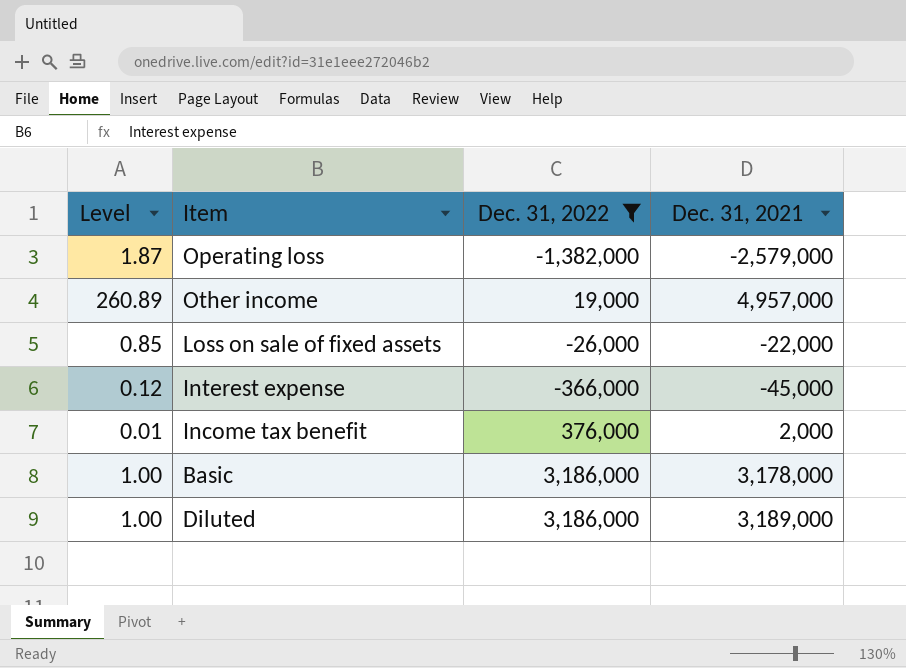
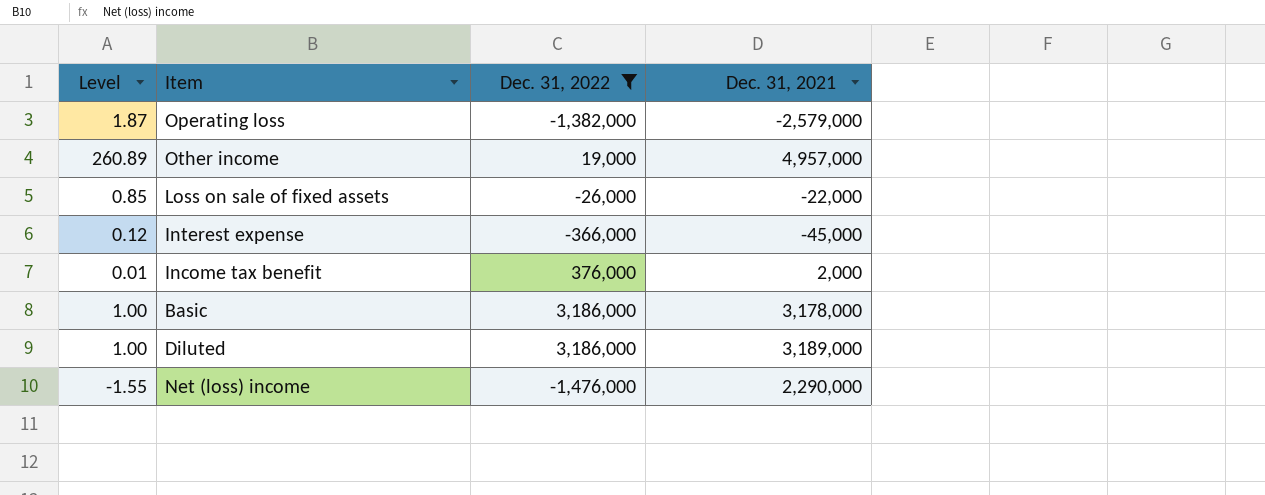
row Net (loss) income: none -> -1.55 | -1,476,000 | 2,290,000

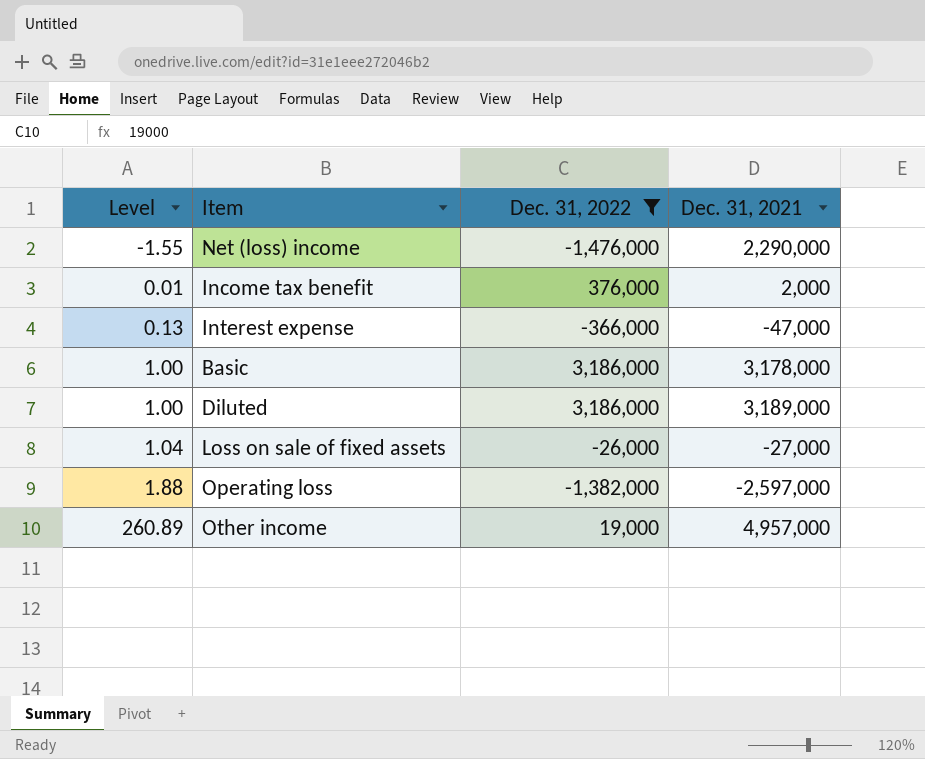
row order: none -> Level ascending
Interest expense | Level: 0.12 -> 0.13
Interest expense | Dec. 31, 2021: -45,000 -> -47,000
Loss on sale of fixed assets | Level: 0.85 -> 1.04
Loss on sale of fixed assets | Dec. 31, 2021: -22,000 -> -27,000
Operating loss | Level: 1.87 -> 1.88
Operating loss | Dec. 31, 2021: -2,579,000 -> -2,597,000

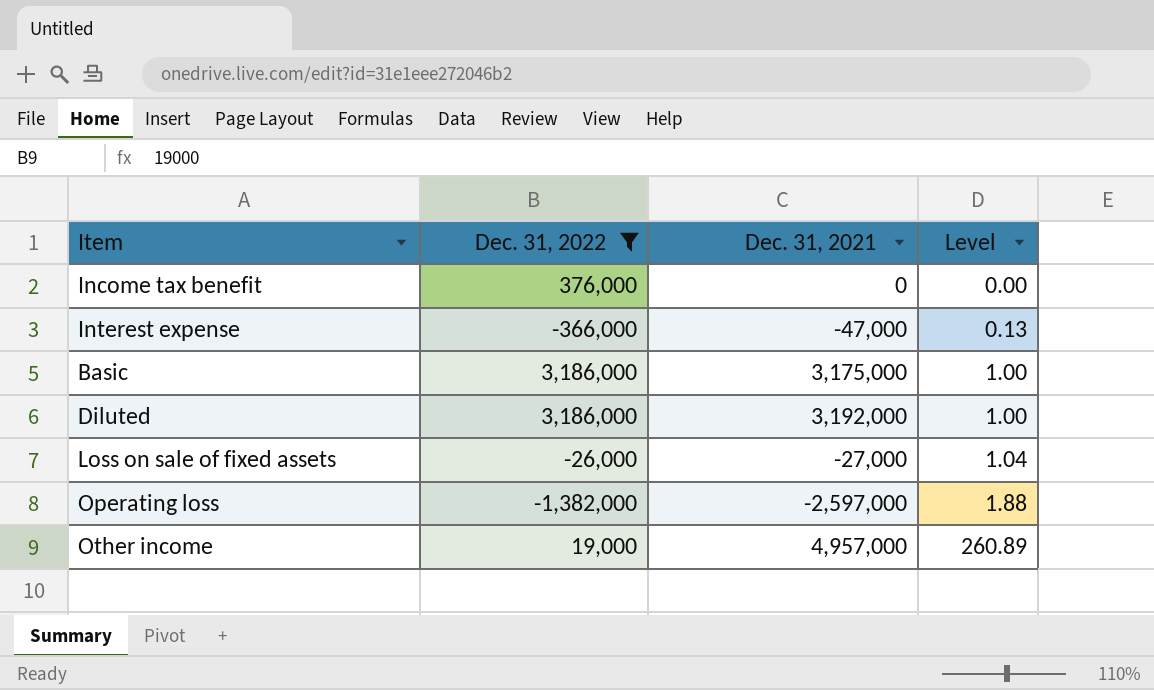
column Level | position: 1 -> 4
row Net (loss) income: -1.55 | -1,476,000 | 2,290,000 -> none
Income tax benefit | Dec. 31, 2021: 2,000 -> 0
Income tax benefit | Level: 0.01 -> 0.00
Basic | Dec. 31, 2021: 3,178,000 -> 3,175,000
Diluted | Dec. 31, 2021: 3,189,000 -> 3,192,000

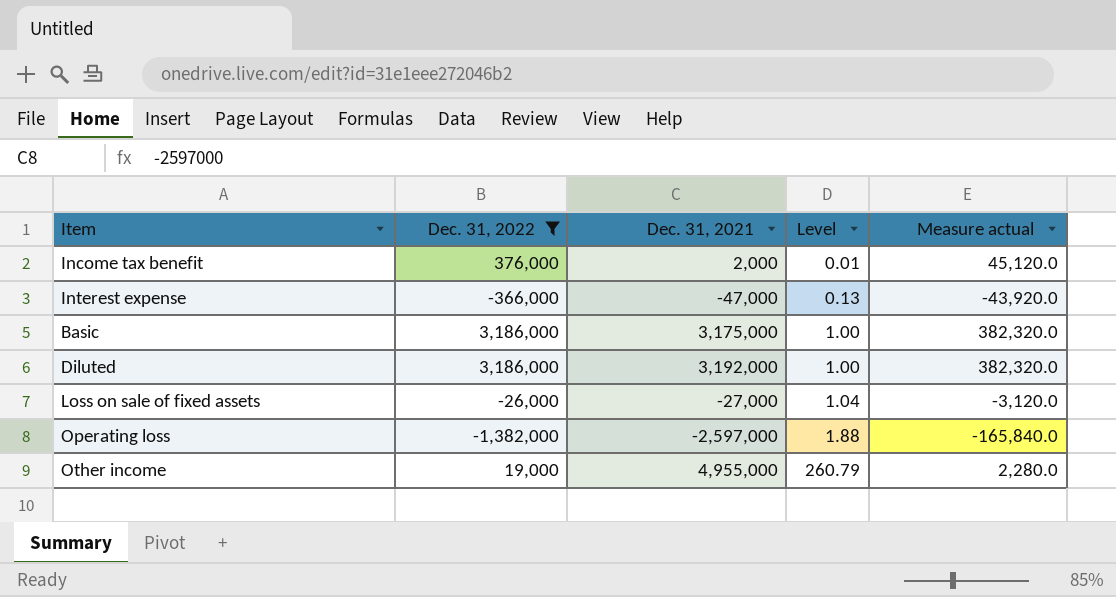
column Measure actual | formula: none -> [Dec. 31, 2022] * 0.12
Income tax benefit | Dec. 31, 2021: 0 -> 2,000
Income tax benefit | Level: 0.00 -> 0.01
Other income | Dec. 31, 2021: 4,957,000 -> 4,955,000
Other income | Level: 260.89 -> 260.79

